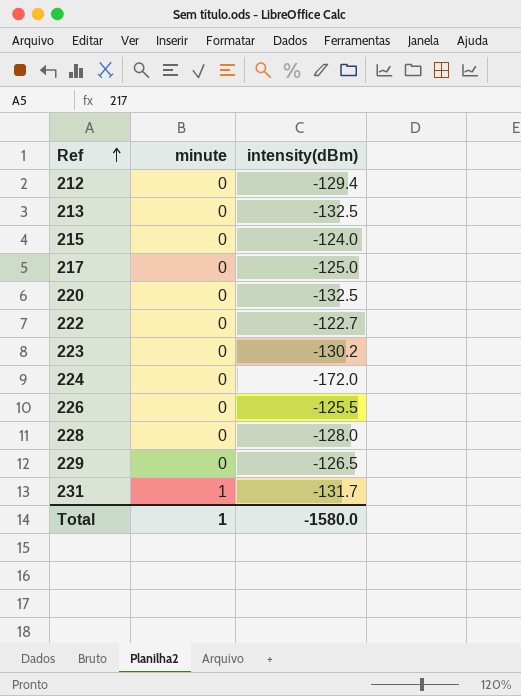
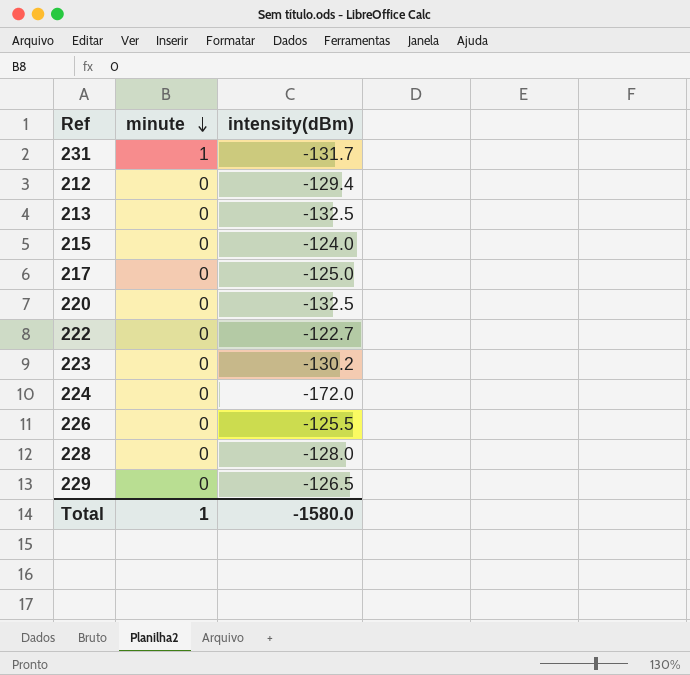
row order: Ref ascending -> minute descending

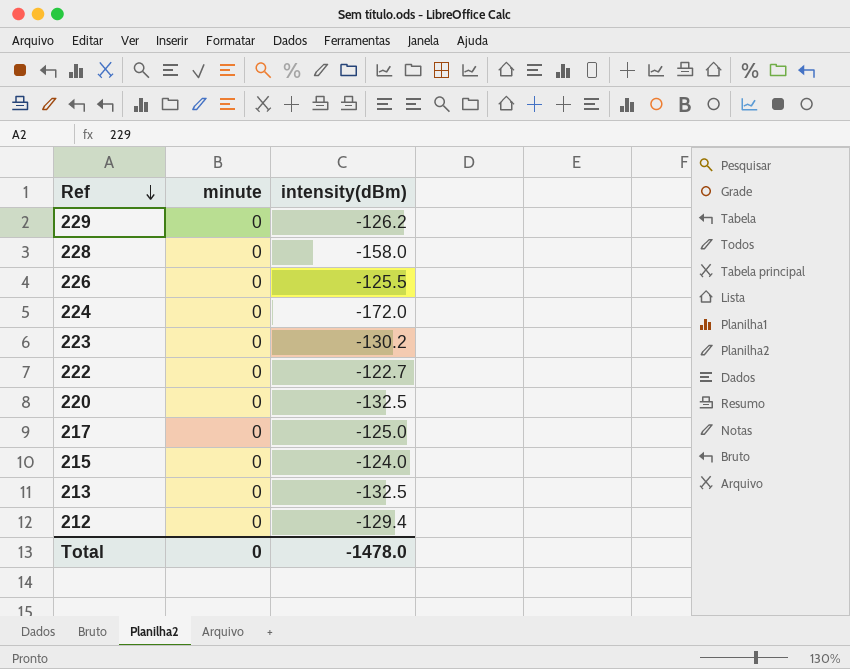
row order: minute descending -> Ref descending
row 231: 1 | -131.7 -> none
229 | intensity(dBm): -126.5 -> -126.2
228 | intensity(dBm): -128.0 -> -158.0
Total | minute: 1 -> 0
Total | intensity(dBm): -1580.0 -> -1478.0

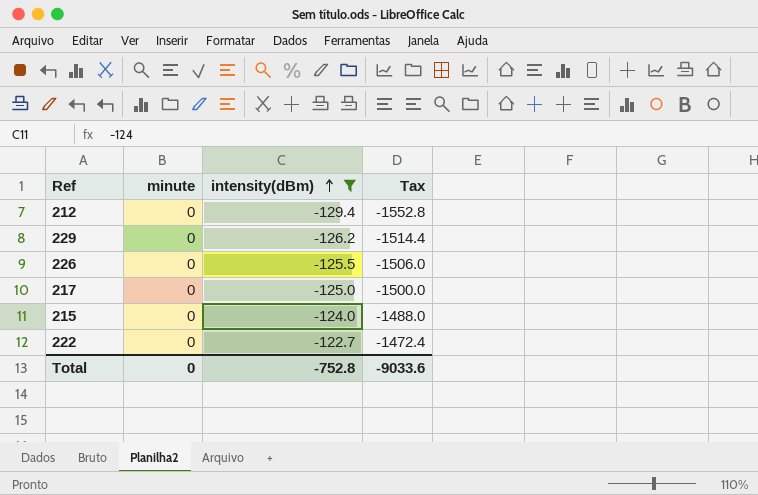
filter: none -> intensity(dBm) >= -129.4
row order: Ref descending -> intensity(dBm) ascending
column Tax | formula: none -> [intensity(dBm)] * 12
Total | intensity(dBm): -1478.0 -> -752.8

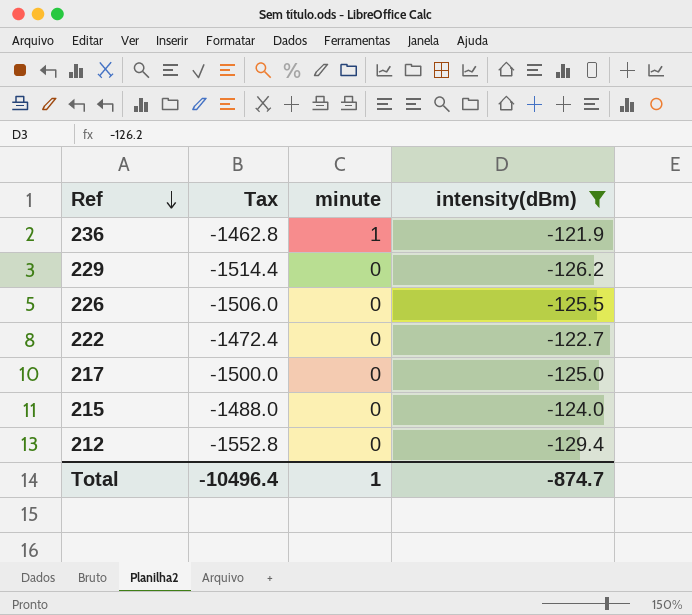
row order: intensity(dBm) ascending -> Ref descending
column Tax | position: 4 -> 2
row 236: none -> -1462.8 | 1 | -121.9
Total | Tax: -9033.6 -> -10496.4
Total | minute: 0 -> 1
Total | intensity(dBm): -752.8 -> -874.7

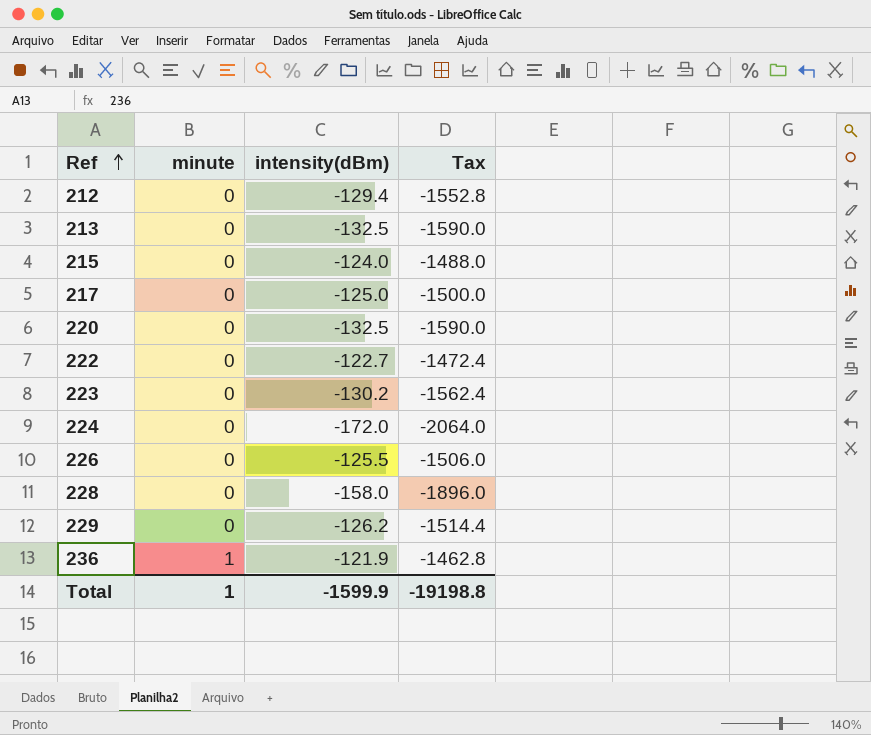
filter: intensity(dBm) >= -129.4 -> none
row order: Ref descending -> Ref ascending
column Tax | position: 2 -> 4
Total | intensity(dBm): -874.7 -> -1599.9
Total | Tax: -10496.4 -> -19198.8

